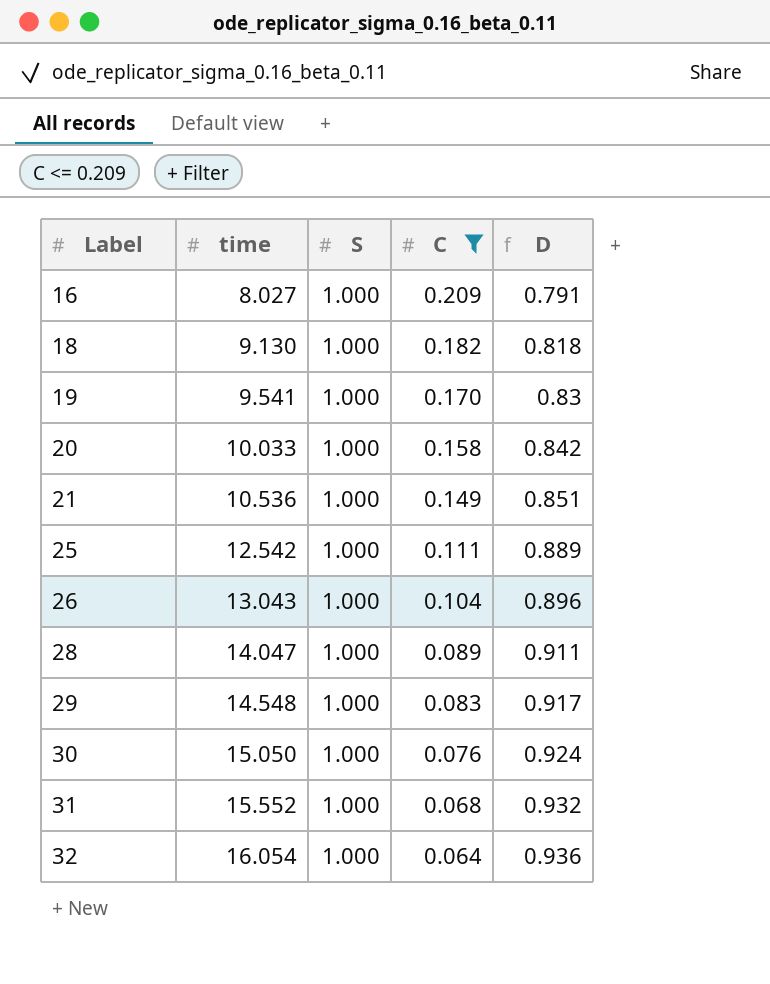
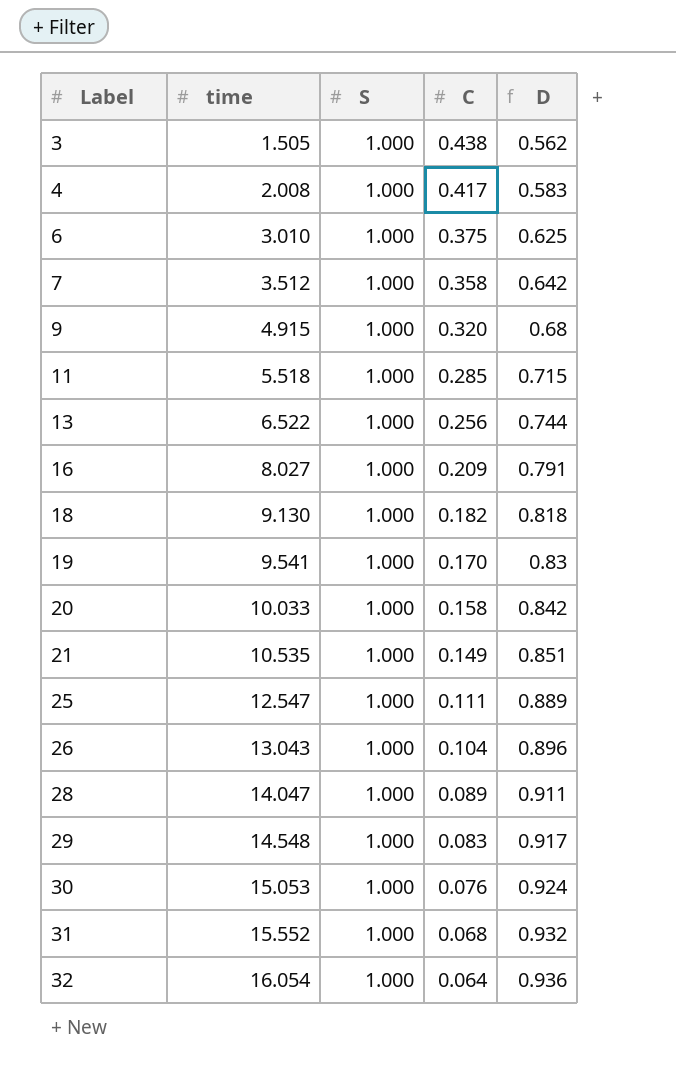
filter: C <= 0.209 -> none
21 | time: 10.536 -> 10.535
25 | time: 12.542 -> 12.547
30 | time: 15.050 -> 15.053

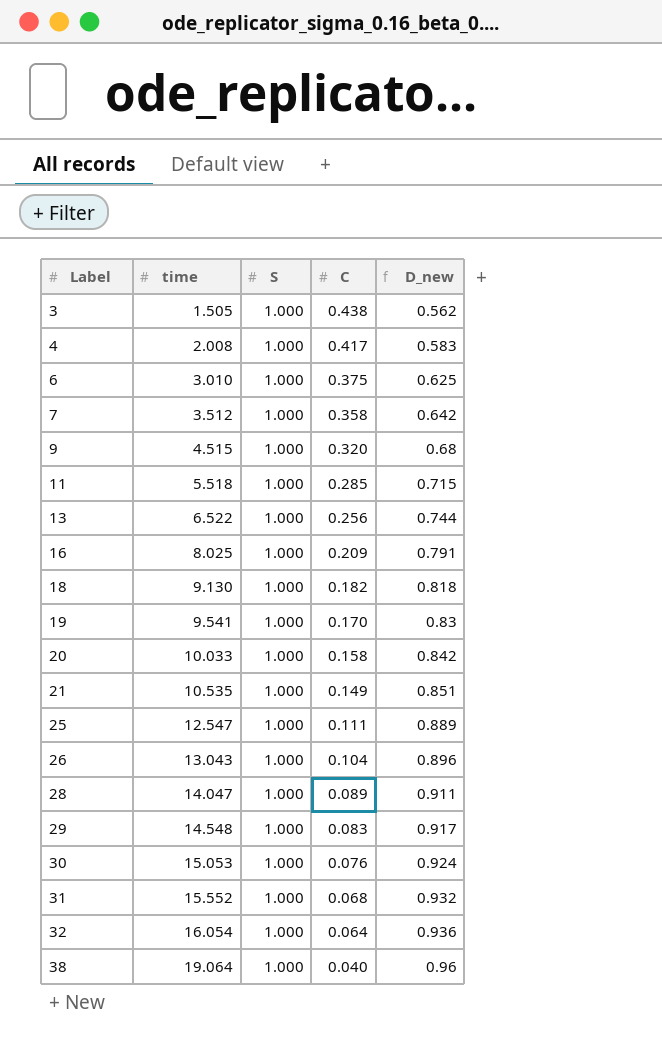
column name: D -> D_new
9 | time: 4.915 -> 4.515
16 | time: 8.027 -> 8.025
row 38: none -> 19.064 | 1.000 | 0.040 | 0.96

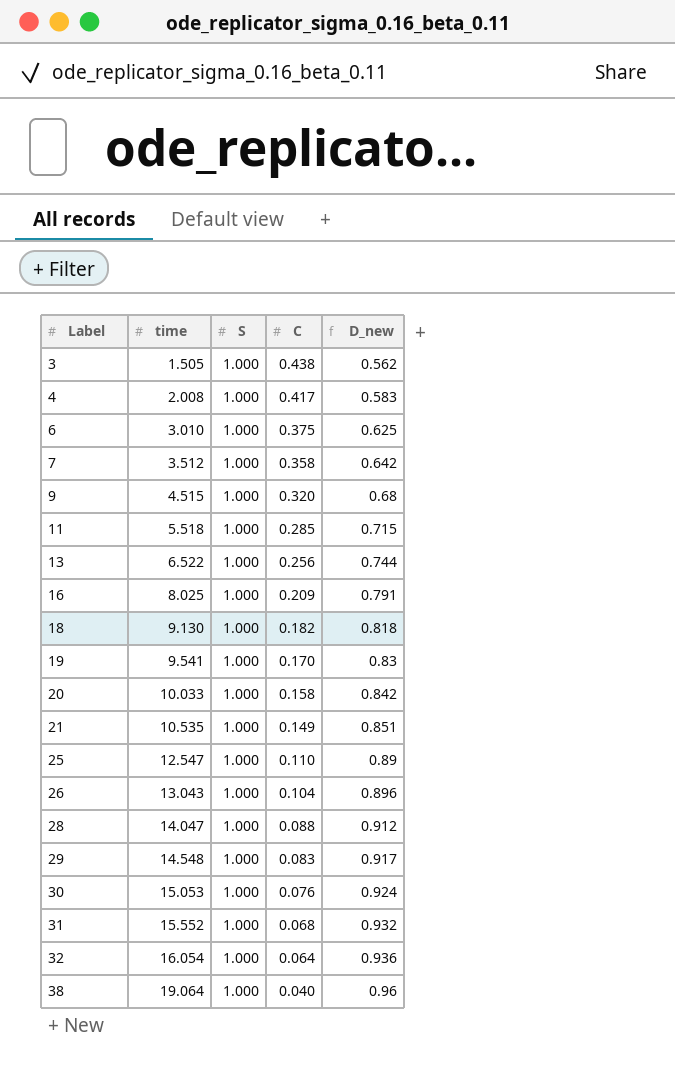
25 | C: 0.111 -> 0.110
25 | D_new: 0.889 -> 0.89
28 | C: 0.089 -> 0.088
28 | D_new: 0.911 -> 0.912

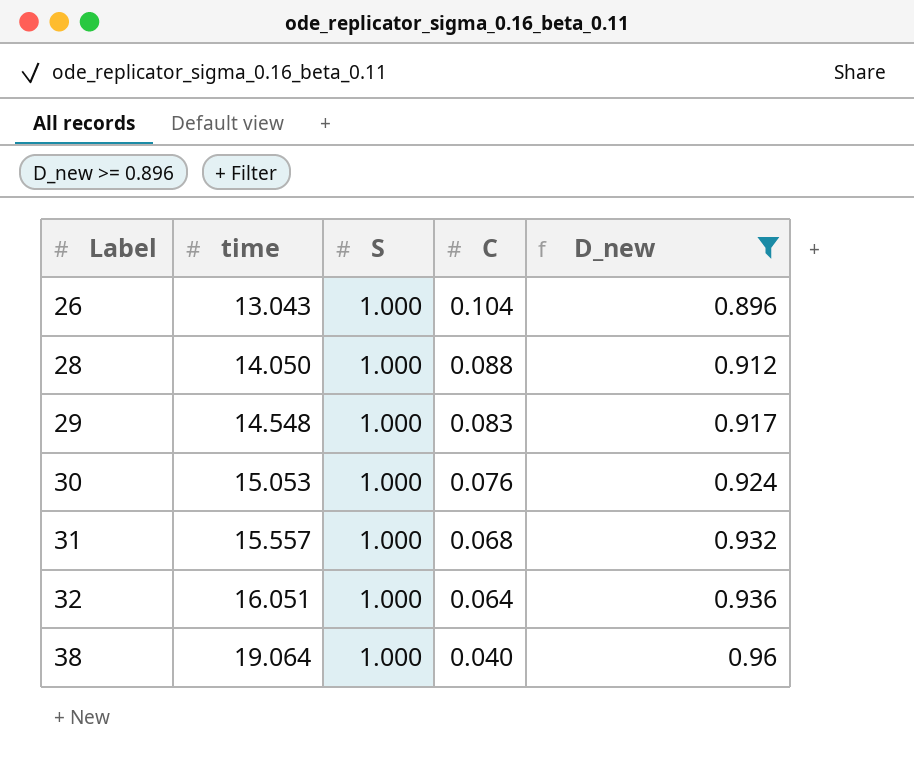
filter: none -> D_new >= 0.896
28 | time: 14.047 -> 14.050
31 | time: 15.552 -> 15.557
32 | time: 16.054 -> 16.051

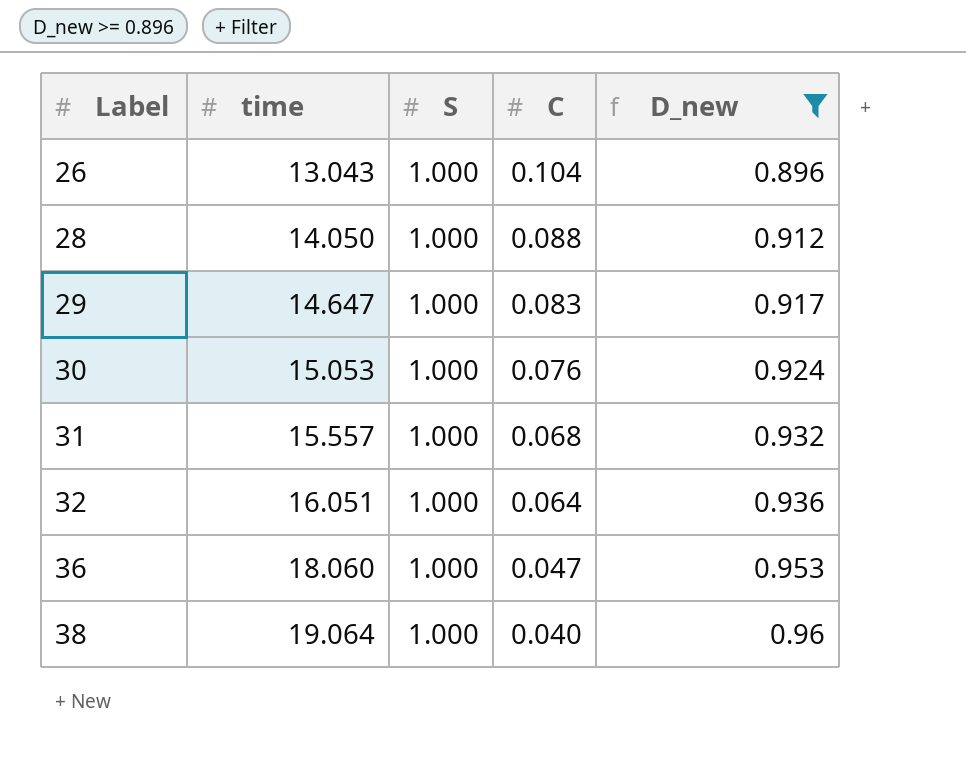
29 | time: 14.548 -> 14.647
row 36: none -> 18.060 | 1.000 | 0.047 | 0.953

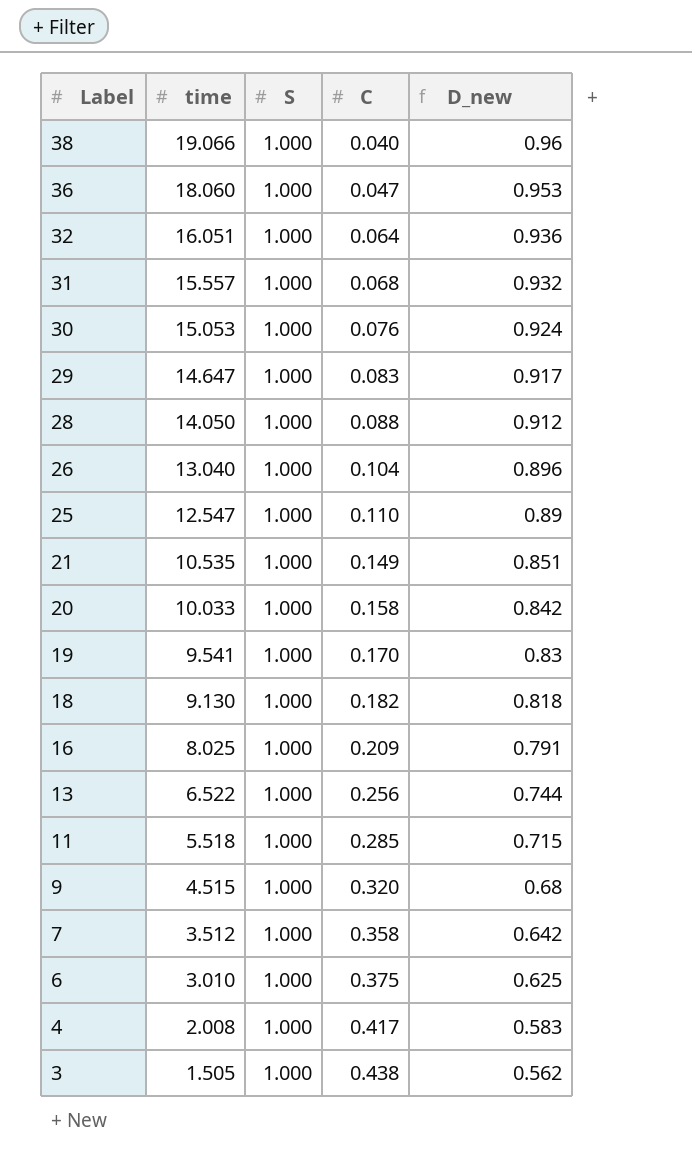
filter: D_new >= 0.896 -> none
row order: Label ascending -> Label descending
38 | time: 19.064 -> 19.066
26 | time: 13.043 -> 13.040

